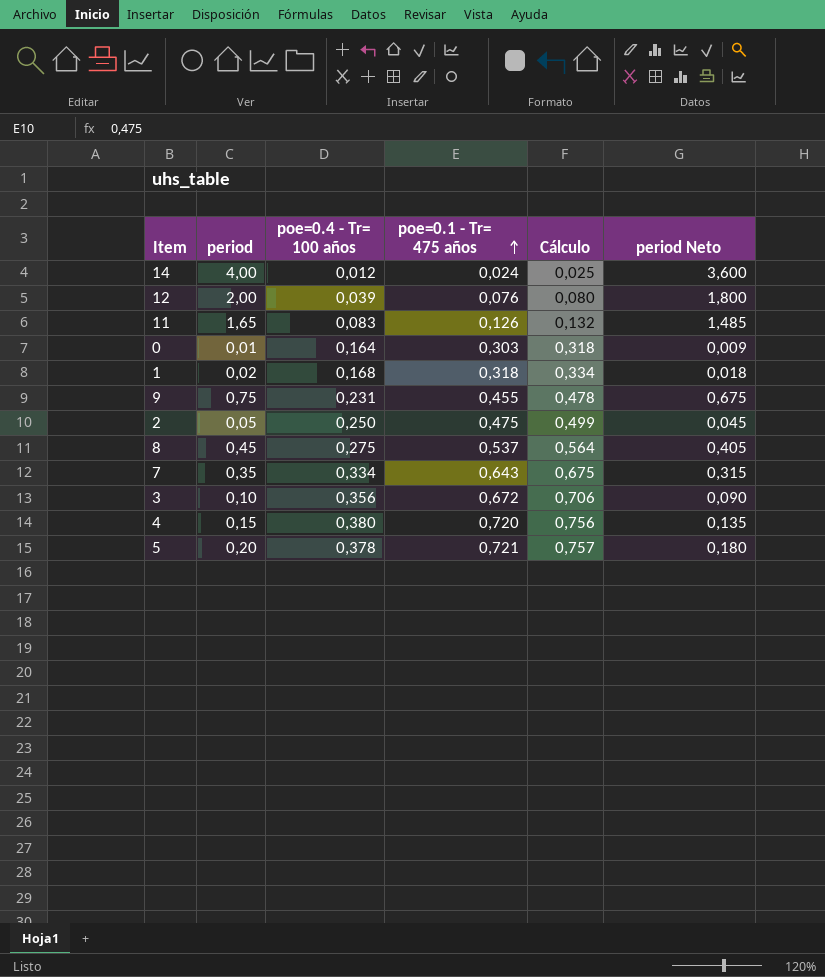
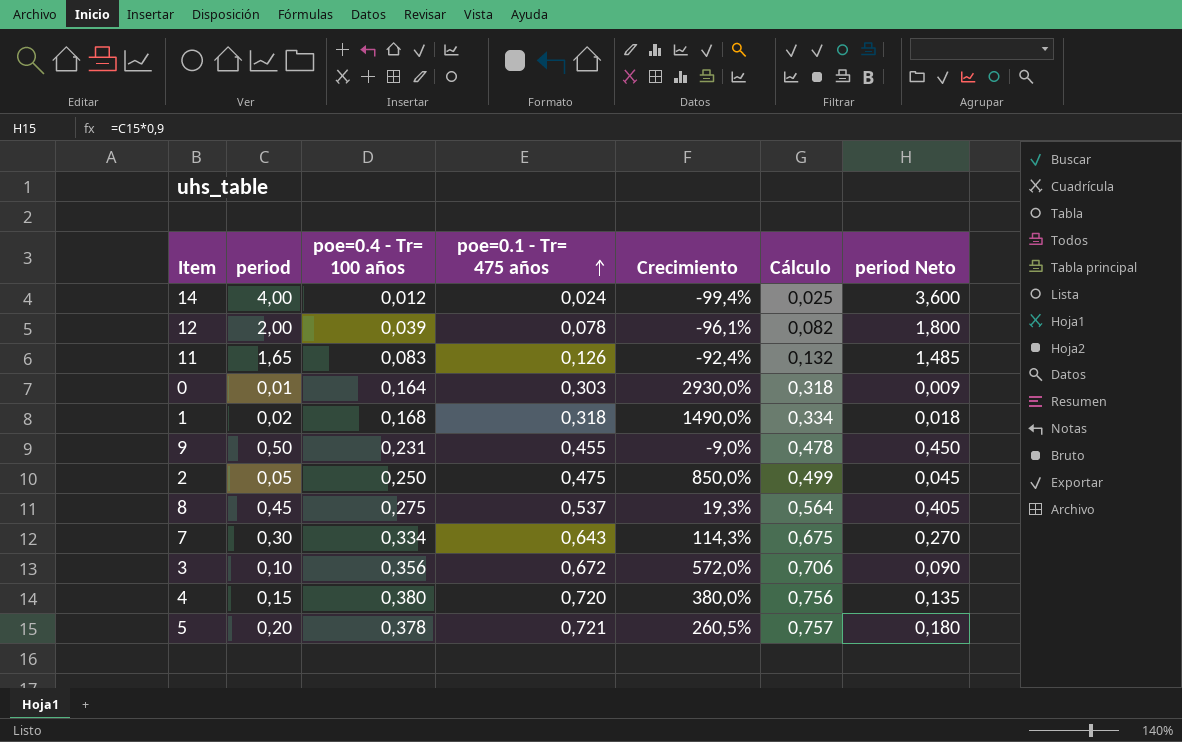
column Crecimiento | formula: none -> ([poe=0.1 - Tr= 475 años] - [period]) / [period]
12 | poe=0.1 - Tr= 475 años: 0,076 -> 0,078
12 | Cálculo: 0,080 -> 0,082
9 | period: 0,75 -> 0,50
9 | period Neto: 0,675 -> 0,450
7 | period: 0,35 -> 0,30
7 | period Neto: 0,315 -> 0,270

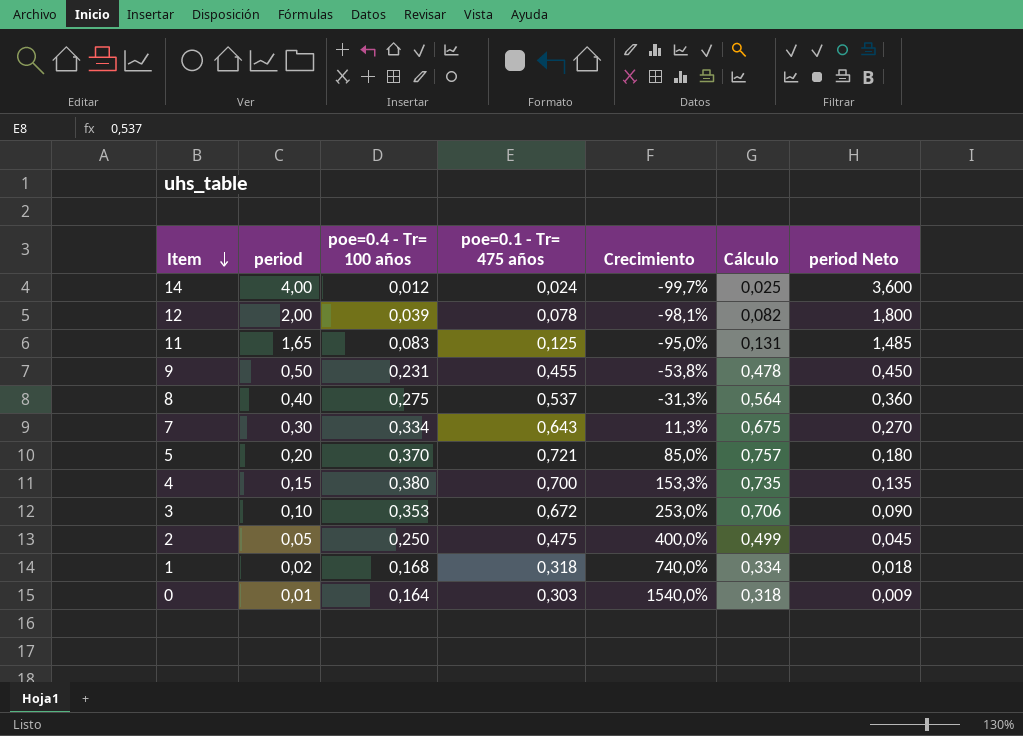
row order: poe=0.1 - Tr= 475 años ascending -> Item descending
column Crecimiento | formula: ([poe=0.1 - Tr= 475 años] - [period]) / [period] -> ([poe=0.4 - Tr= 100 años] - [period]) / [period]
11 | poe=0.1 - Tr= 475 años: 0,126 -> 0,125
11 | Cálculo: 0,132 -> 0,131
8 | period: 0,45 -> 0,40
8 | period Neto: 0,405 -> 0,360
5 | poe=0.4 - Tr= 100 años: 0,378 -> 0,370
4 | poe=0.1 - Tr= 475 años: 0,720 -> 0,700
4 | Cálculo: 0,756 -> 0,735
3 | poe=0.4 - Tr= 100 años: 0,356 -> 0,353

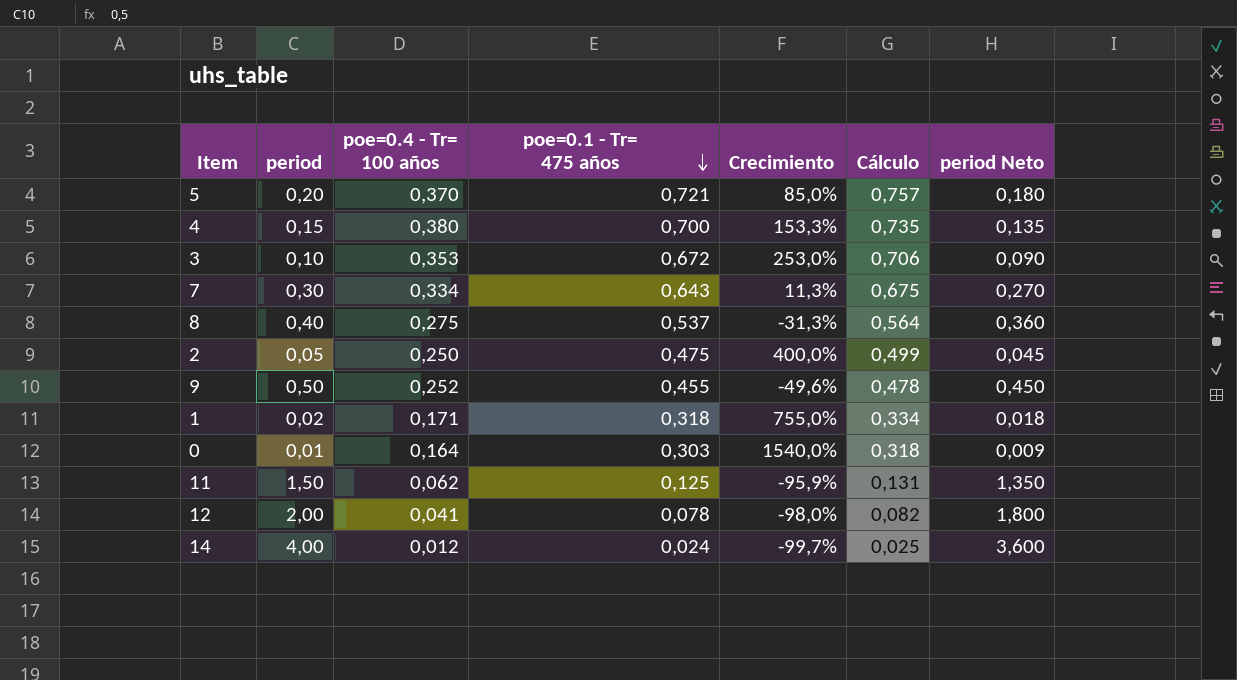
row order: Item descending -> poe=0.1 - Tr= 475 años descending
9 | poe=0.4 - Tr= 100 años: 0,231 -> 0,252
9 | Crecimiento: -53,8% -> -49,6%
1 | poe=0.4 - Tr= 100 años: 0,168 -> 0,171
1 | Crecimiento: 740,0% -> 755,0%
11 | period: 1,65 -> 1,50
11 | poe=0.4 - Tr= 100 años: 0,083 -> 0,062
11 | Crecimiento: -95,0% -> -95,9%
11 | period Neto: 1,485 -> 1,350
12 | poe=0.4 - Tr= 100 años: 0,039 -> 0,041
12 | Crecimiento: -98,1% -> -98,0%

